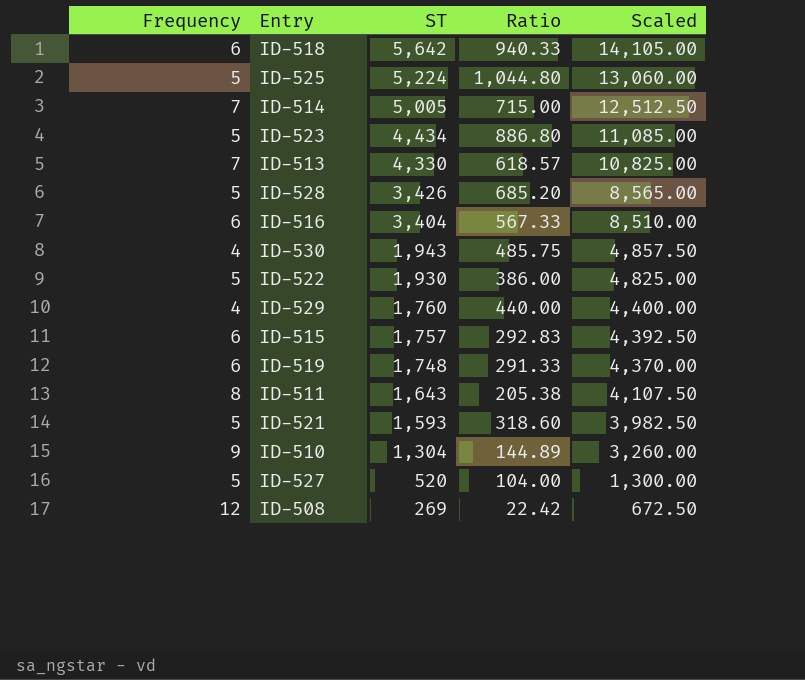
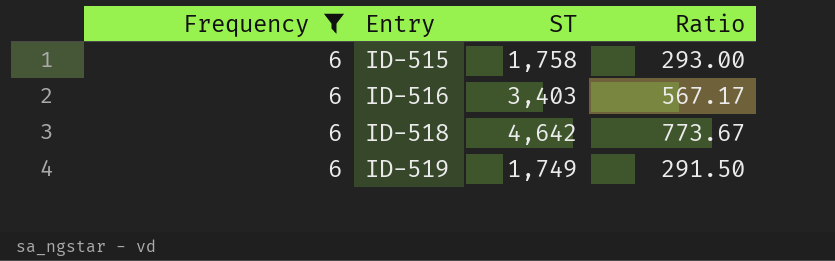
filter: none -> Frequency = 6
row order: ST descending -> Entry ascending
column Scaled | formula: [ST] * 2.5 -> none
ID-515 | ST: 1,757 -> 1,758
ID-515 | Ratio: 292.83 -> 293.00
ID-516 | ST: 3,404 -> 3,403
ID-516 | Ratio: 567.33 -> 567.17
ID-518 | ST: 5,642 -> 4,642
ID-518 | Ratio: 940.33 -> 773.67
ID-519 | ST: 1,748 -> 1,749
ID-519 | Ratio: 291.33 -> 291.50

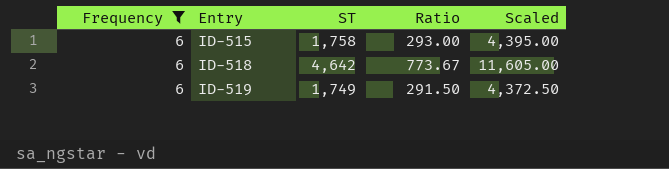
column Scaled | formula: none -> [ST] * 2.5
row ID-516: 6 | 3,403 | 567.17 -> none

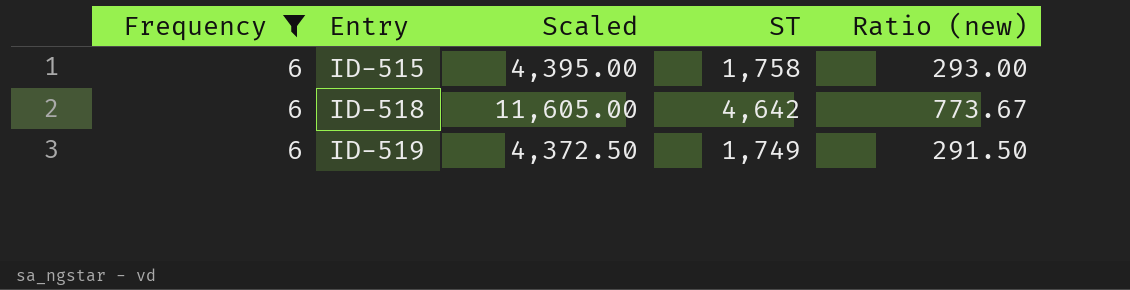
column Scaled | position: 5 -> 3
column name: Ratio -> Ratio (new)

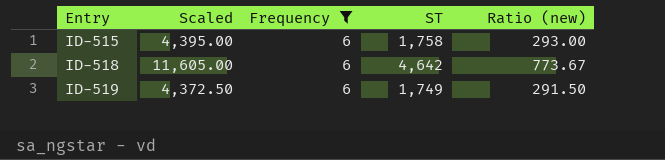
column Frequency | position: 1 -> 3

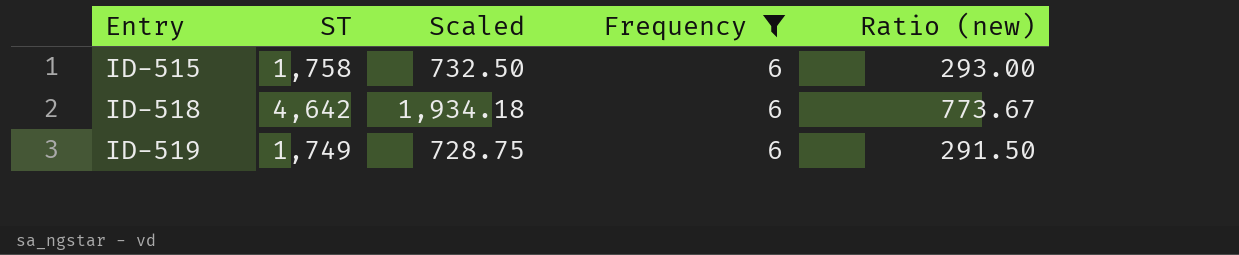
column ST | position: 4 -> 2
column Scaled | formula: [ST] * 2.5 -> [Ratio (new)] * 2.5

